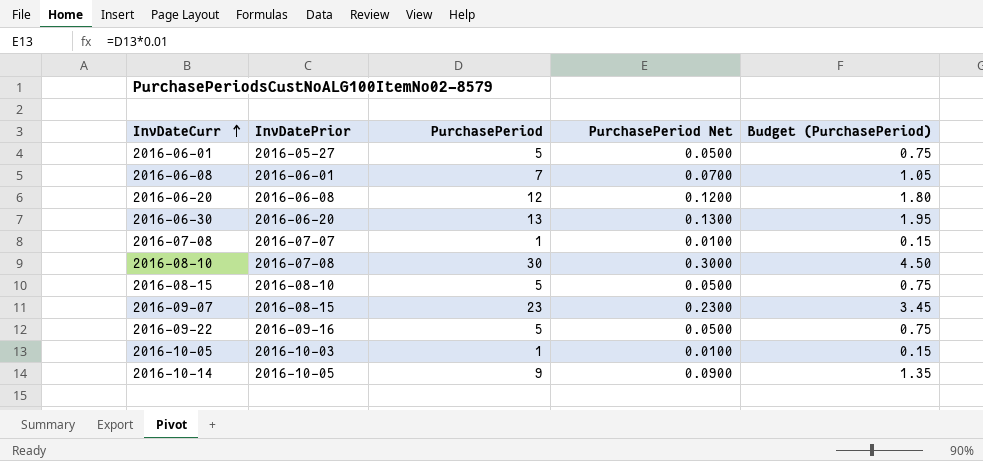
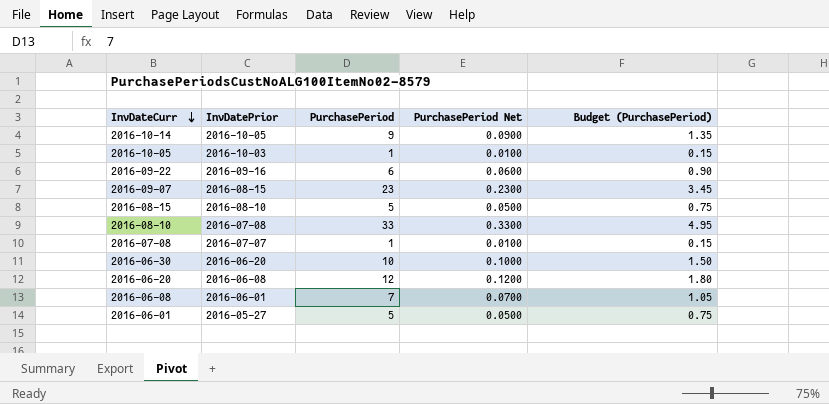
row order: InvDateCurr ascending -> InvDateCurr descending
2016-09-22 | PurchasePeriod: 5 -> 6
2016-09-22 | PurchasePeriod Net: 0.0500 -> 0.0600
2016-09-22 | Budget (PurchasePeriod): 0.75 -> 0.90
2016-08-10 | PurchasePeriod: 30 -> 33
2016-08-10 | PurchasePeriod Net: 0.3000 -> 0.3300
2016-08-10 | Budget (PurchasePeriod): 4.50 -> 4.95
2016-06-30 | PurchasePeriod: 13 -> 10
2016-06-30 | PurchasePeriod Net: 0.1300 -> 0.1000
2016-06-30 | Budget (PurchasePeriod): 1.95 -> 1.50

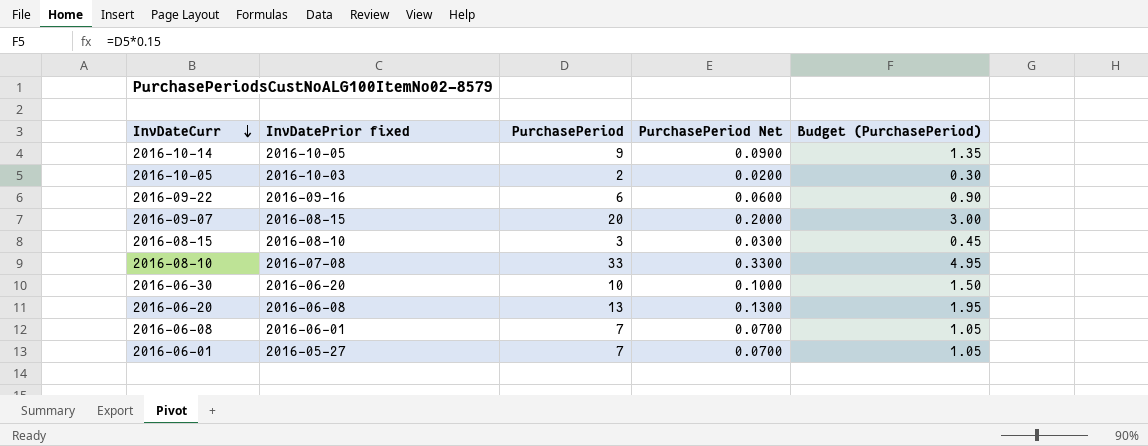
column name: InvDatePrior -> InvDatePrior fixed
row 2016-07-08: 2016-07-07 | 1 | 0.0100 | 0.15 -> none
2016-10-05 | PurchasePeriod: 1 -> 2
2016-10-05 | PurchasePeriod Net: 0.0100 -> 0.0200
2016-10-05 | Budget (PurchasePeriod): 0.15 -> 0.30
2016-09-07 | PurchasePeriod: 23 -> 20
2016-09-07 | PurchasePeriod Net: 0.2300 -> 0.2000
2016-09-07 | Budget (PurchasePeriod): 3.45 -> 3.00
2016-08-15 | PurchasePeriod: 5 -> 3
2016-08-15 | PurchasePeriod Net: 0.0500 -> 0.0300
2016-08-15 | Budget (PurchasePeriod): 0.75 -> 0.45
2016-06-20 | PurchasePeriod: 12 -> 13
2016-06-20 | PurchasePeriod Net: 0.1200 -> 0.1300
2016-06-20 | Budget (PurchasePeriod): 1.80 -> 1.95
2016-06-01 | PurchasePeriod: 5 -> 7
2016-06-01 | PurchasePeriod Net: 0.0500 -> 0.0700
2016-06-01 | Budget (PurchasePeriod): 0.75 -> 1.05

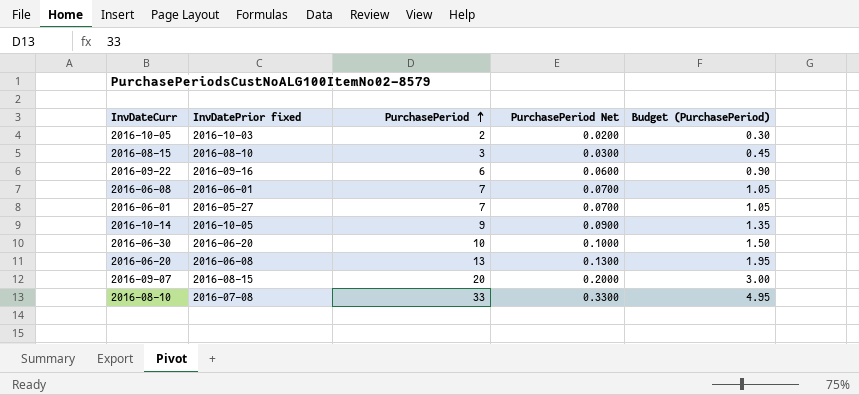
row order: InvDateCurr descending -> PurchasePeriod ascending

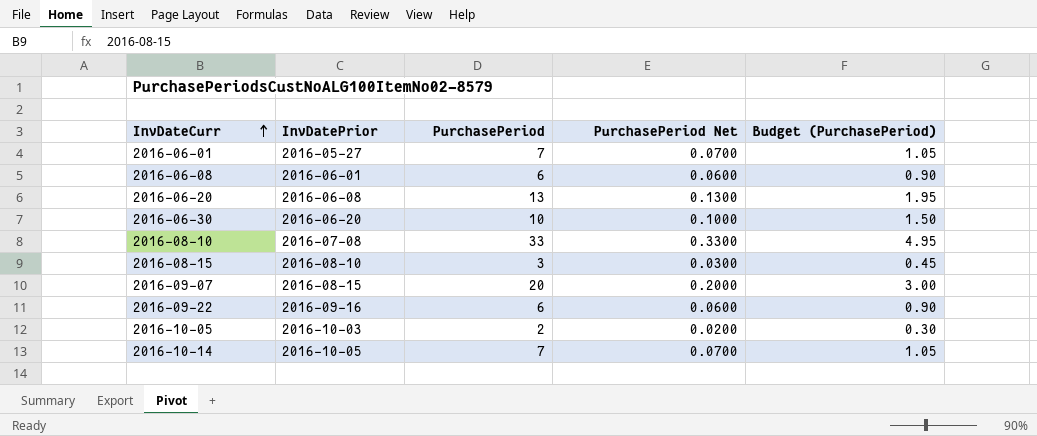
row order: PurchasePeriod ascending -> InvDateCurr ascending
column name: InvDatePrior fixed -> InvDatePrior
2016-06-08 | PurchasePeriod: 7 -> 6
2016-06-08 | PurchasePeriod Net: 0.0700 -> 0.0600
2016-06-08 | Budget (PurchasePeriod): 1.05 -> 0.90
2016-10-14 | PurchasePeriod: 9 -> 7
2016-10-14 | PurchasePeriod Net: 0.0900 -> 0.0700
2016-10-14 | Budget (PurchasePeriod): 1.35 -> 1.05

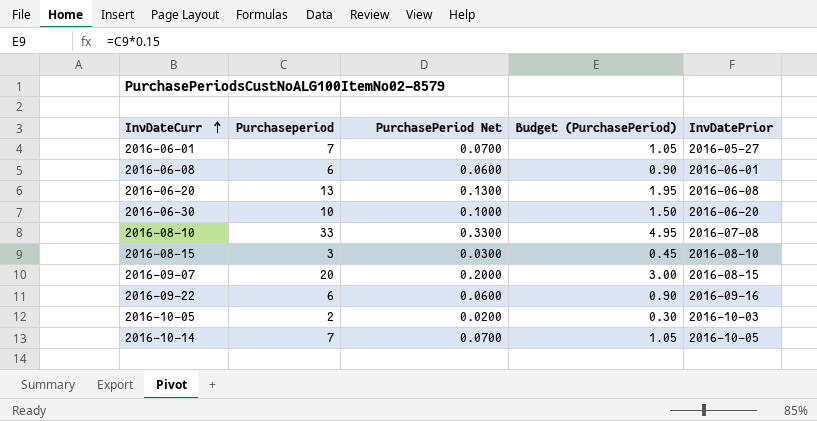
column name: PurchasePeriod -> Purchaseperiod
column InvDatePrior | position: 2 -> 5

